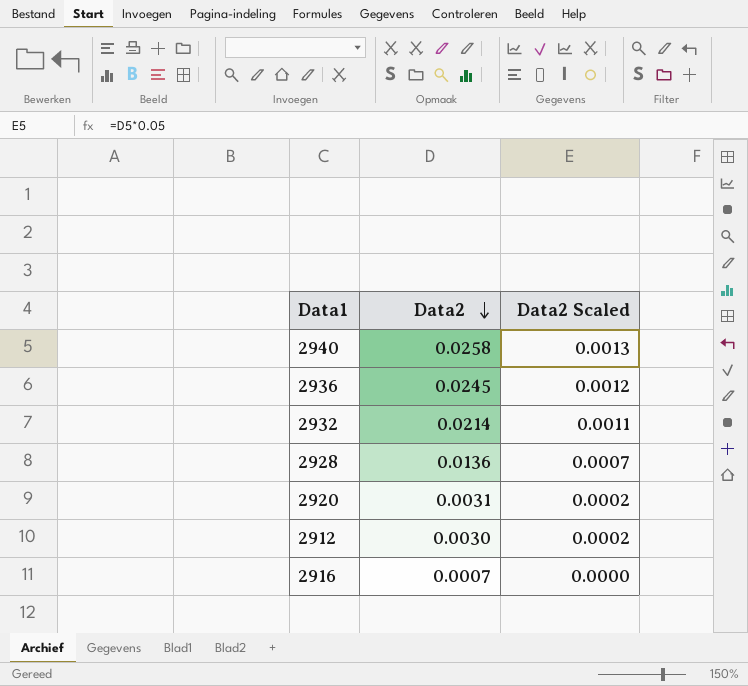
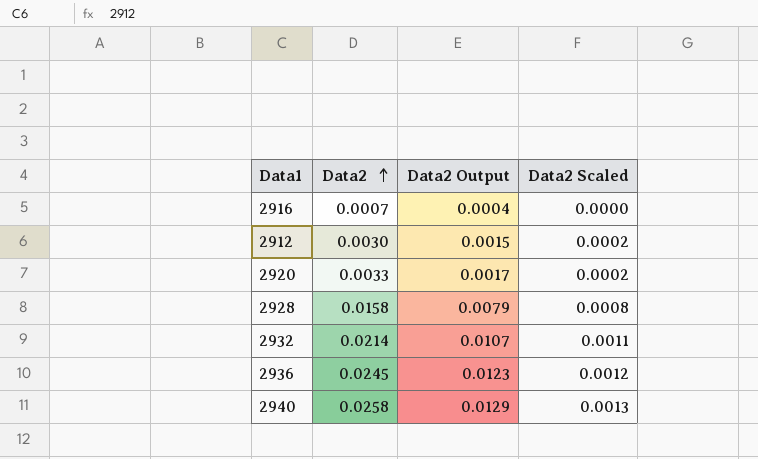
row order: Data2 descending -> Data2 ascending
column Data2 Output | formula: none -> [Data2] * 0.5
2920 | Data2: 0.0031 -> 0.0033
2928 | Data2: 0.0136 -> 0.0158
2928 | Data2 Scaled: 0.0007 -> 0.0008

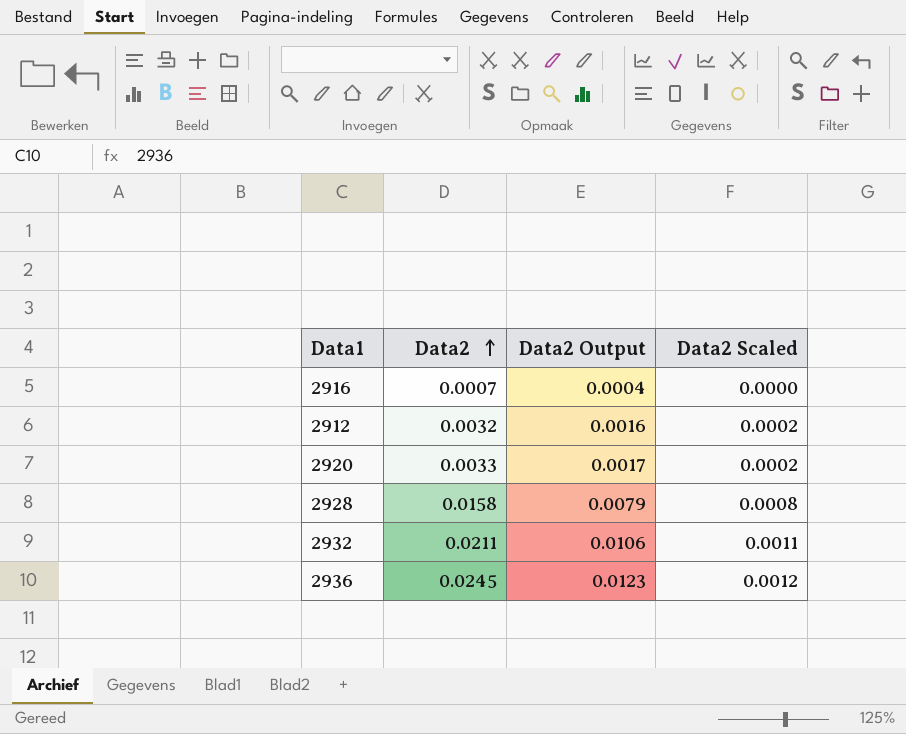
row 2940: 0.0258 | 0.0129 | 0.0013 -> none
2912 | Data2: 0.0030 -> 0.0032
2912 | Data2 Output: 0.0015 -> 0.0016
2932 | Data2: 0.0214 -> 0.0211
2932 | Data2 Output: 0.0107 -> 0.0106

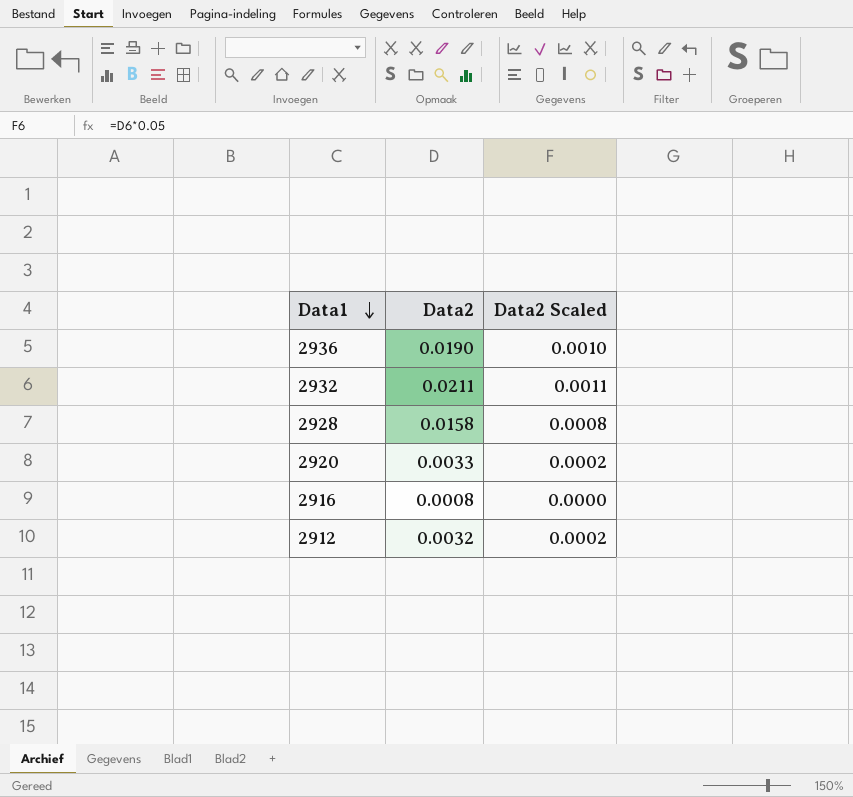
row order: Data2 ascending -> Data1 descending
column Data2 Output | formula: [Data2] * 0.5 -> none
2936 | Data2: 0.0245 -> 0.0190
2936 | Data2 Scaled: 0.0012 -> 0.0010
2916 | Data2: 0.0007 -> 0.0008

